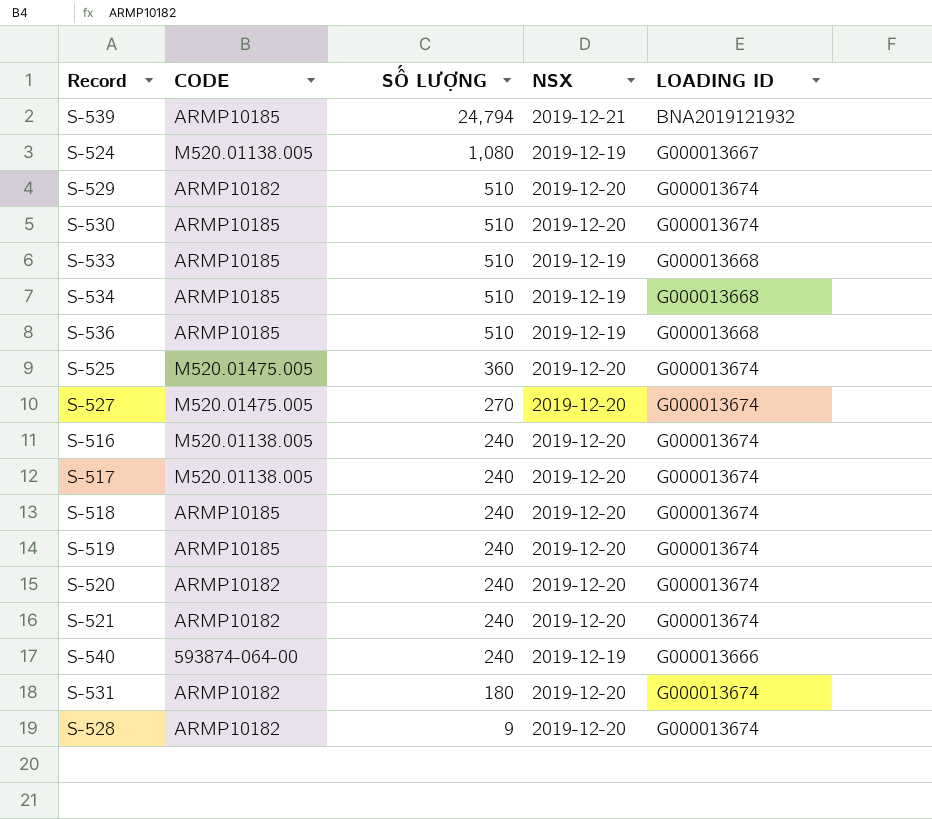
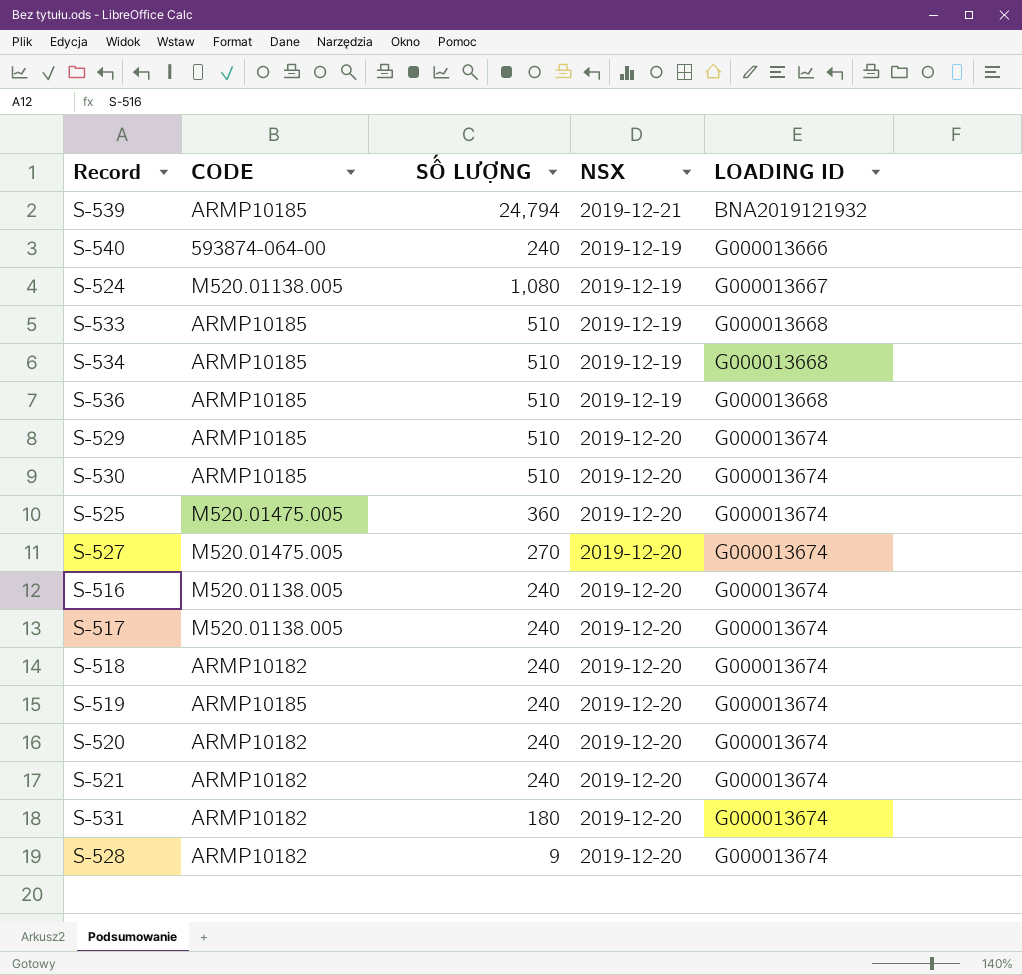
row order: SỐ LƯỢNG descending -> LOADING ID ascending
S-529 | CODE: ARMP10182 -> ARMP10185
S-518 | CODE: ARMP10185 -> ARMP10182

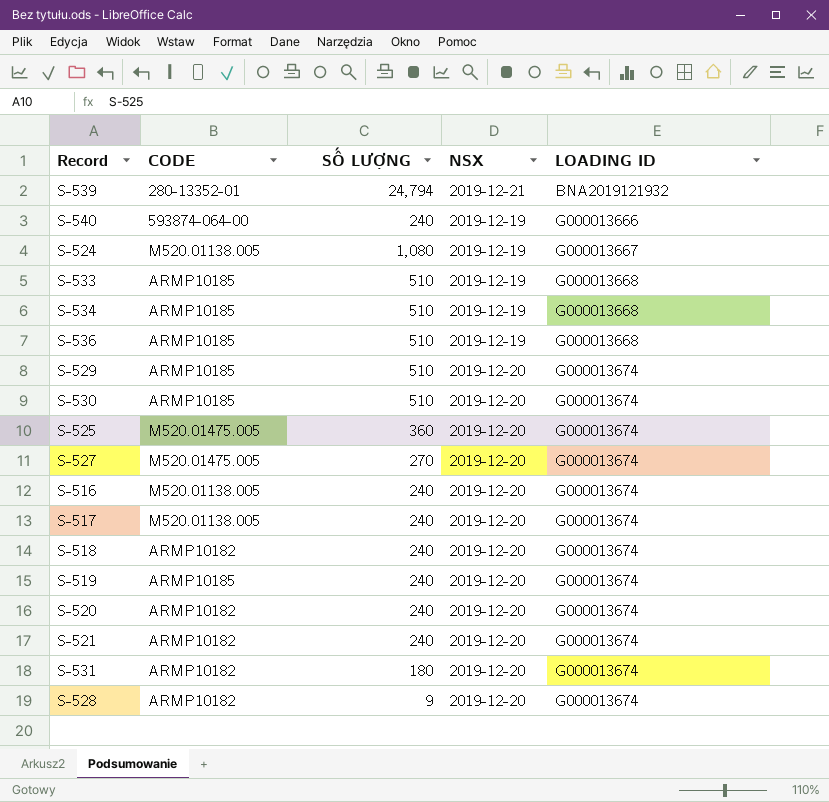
S-539 | CODE: ARMP10185 -> 280-13352-01

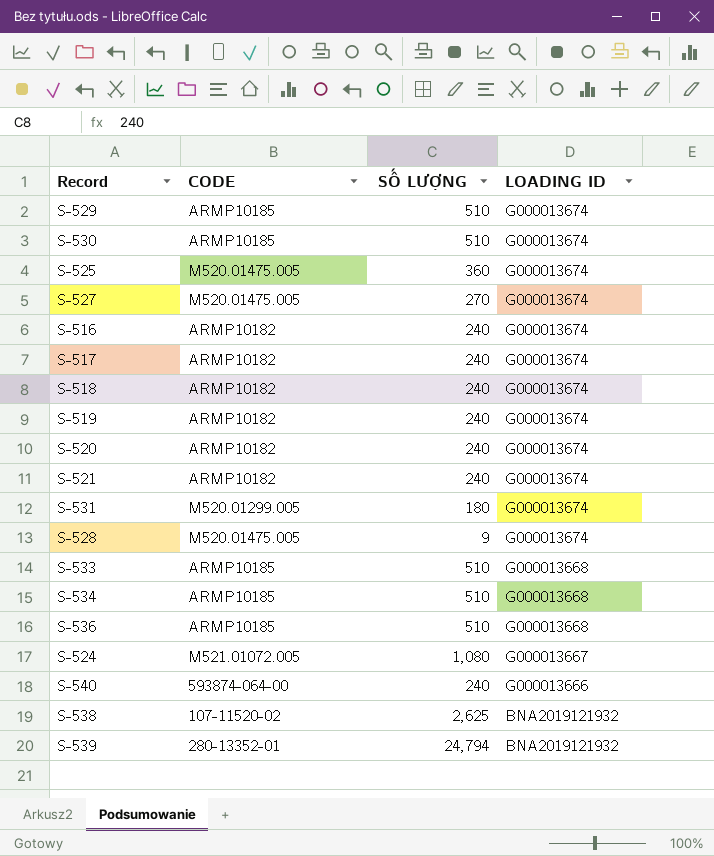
row order: LOADING ID ascending -> LOADING ID descending
column NSX | position: 4 -> none
S-516 | CODE: M520.01138.005 -> ARMP10182
S-517 | CODE: M520.01138.005 -> ARMP10182
S-519 | CODE: ARMP10185 -> ARMP10182
S-531 | CODE: ARMP10182 -> M520.01299.005
S-528 | CODE: ARMP10182 -> M520.01475.005
S-524 | CODE: M520.01138.005 -> M521.01072.005
row S-538: none -> 107-11520-02 | 2,625 | BNA2019121932

